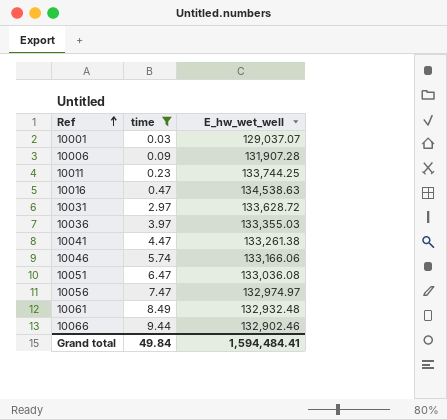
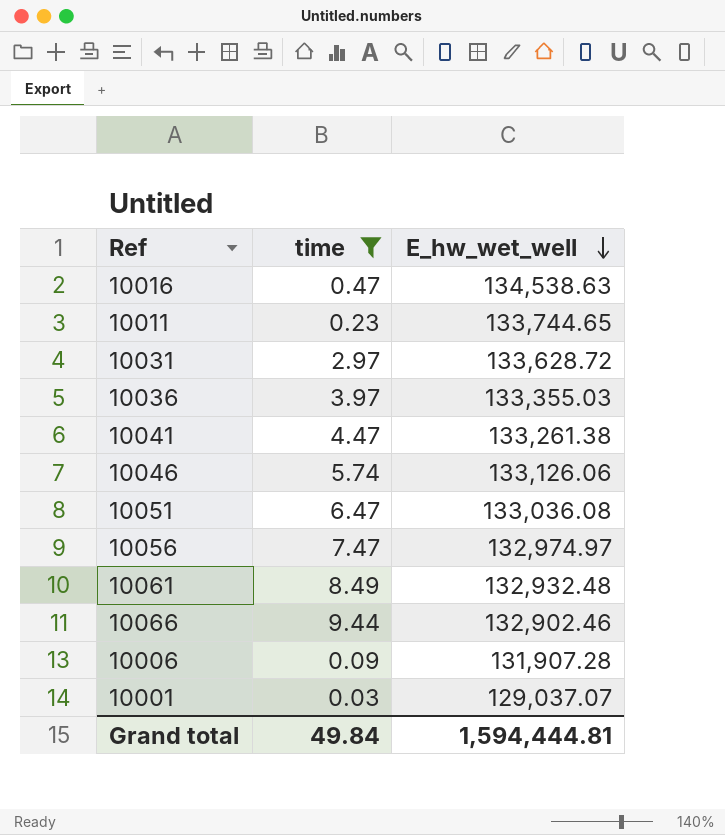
row order: Ref ascending -> E_hw_wet_well descending
10011 | E_hw_wet_well: 133,744.25 -> 133,744.65
10046 | E_hw_wet_well: 133,166.06 -> 133,126.06
Grand total | E_hw_wet_well: 1,594,484.41 -> 1,594,444.81

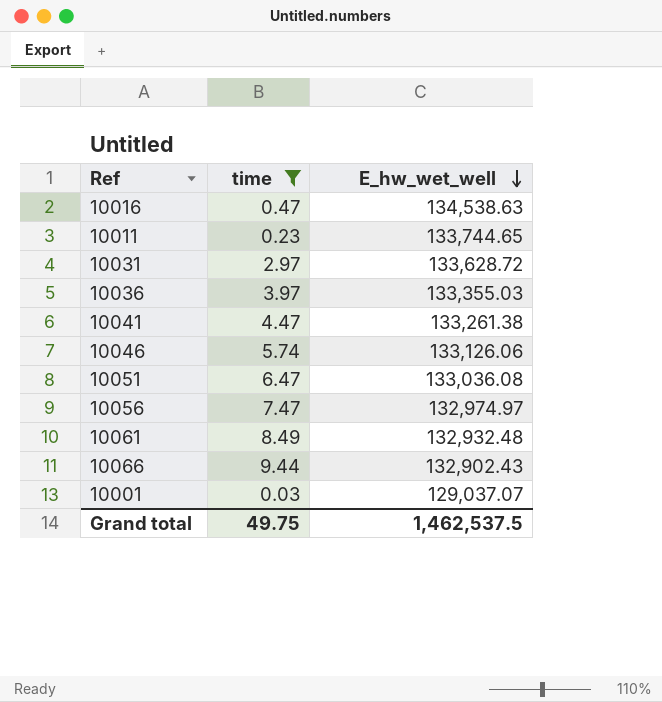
row 10006: 0.09 | 131,907.28 -> none
10066 | E_hw_wet_well: 132,902.46 -> 132,902.43
Grand total | time: 49.84 -> 49.75
Grand total | E_hw_wet_well: 1,594,444.81 -> 1,462,537.5

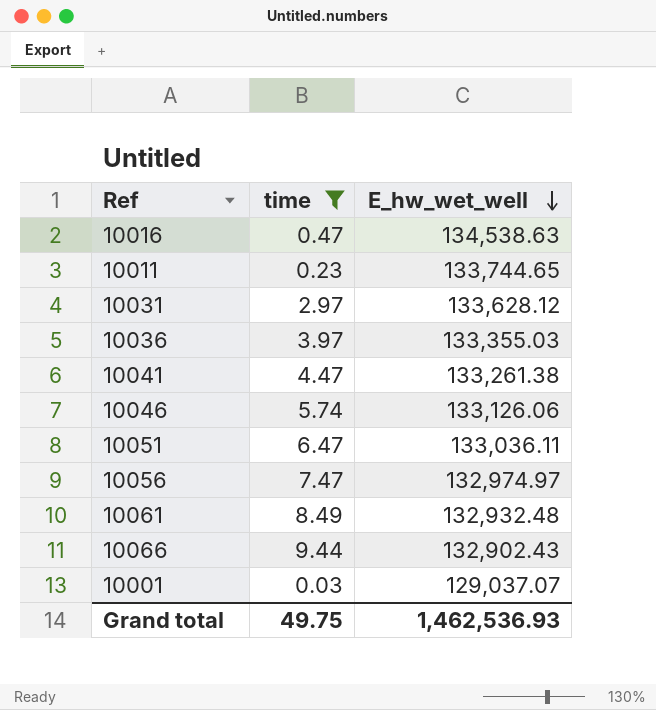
10031 | E_hw_wet_well: 133,628.72 -> 133,628.12
10051 | E_hw_wet_well: 133,036.08 -> 133,036.11
Grand total | E_hw_wet_well: 1,462,537.5 -> 1,462,536.93

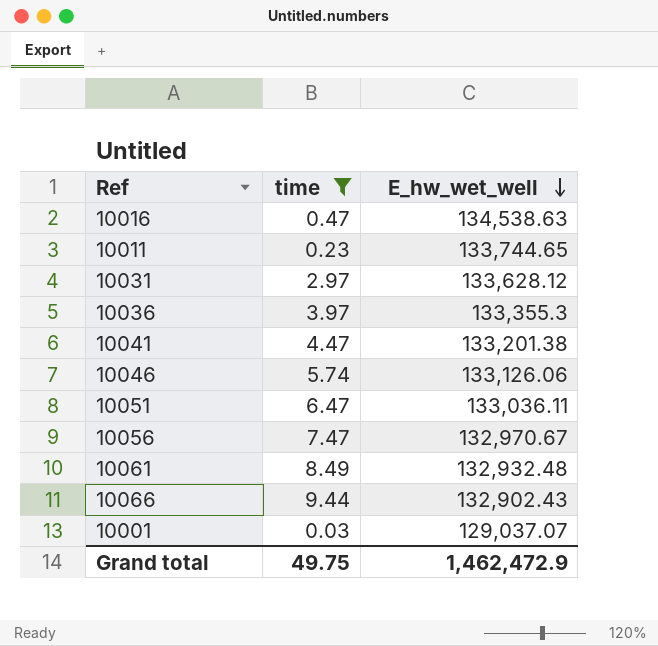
10036 | E_hw_wet_well: 133,355.03 -> 133,355.3
10041 | E_hw_wet_well: 133,261.38 -> 133,201.38
10056 | E_hw_wet_well: 132,974.97 -> 132,970.67
Grand total | E_hw_wet_well: 1,462,536.93 -> 1,462,472.9

